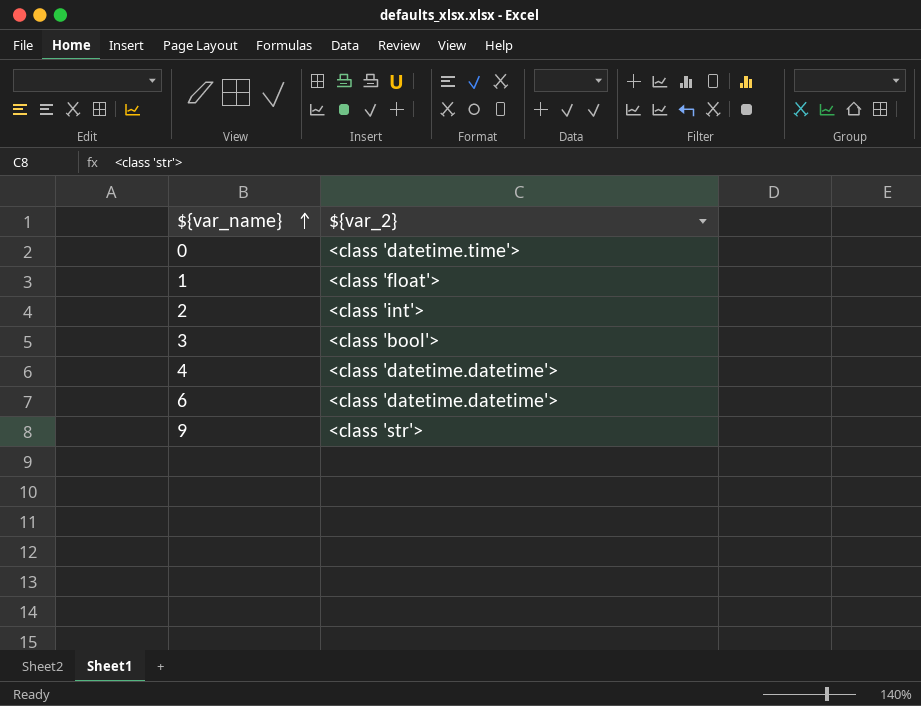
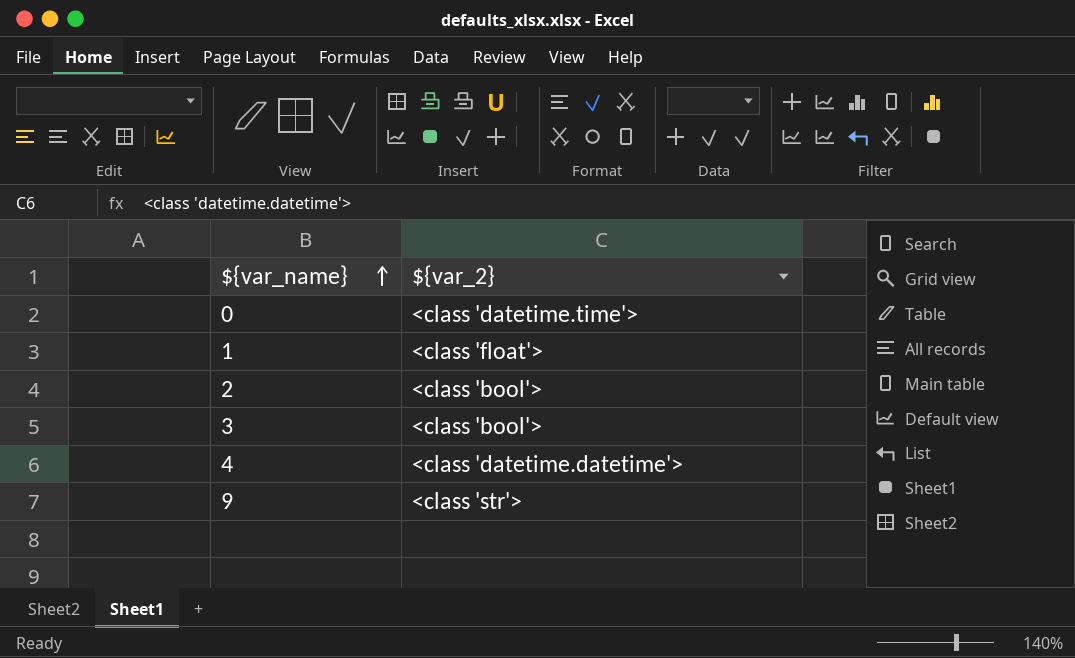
row 6: <class 'datetime.datetime'> -> none
2 | ${var_2}: <class 'int'> -> <class 'bool'>

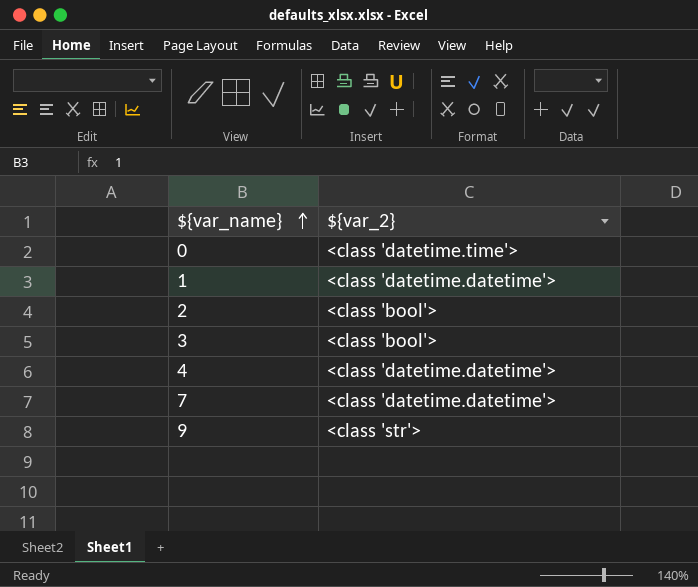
1 | ${var_2}: <class 'float'> -> <class 'datetime.datetime'>
row 7: none -> <class 'datetime.datetime'>

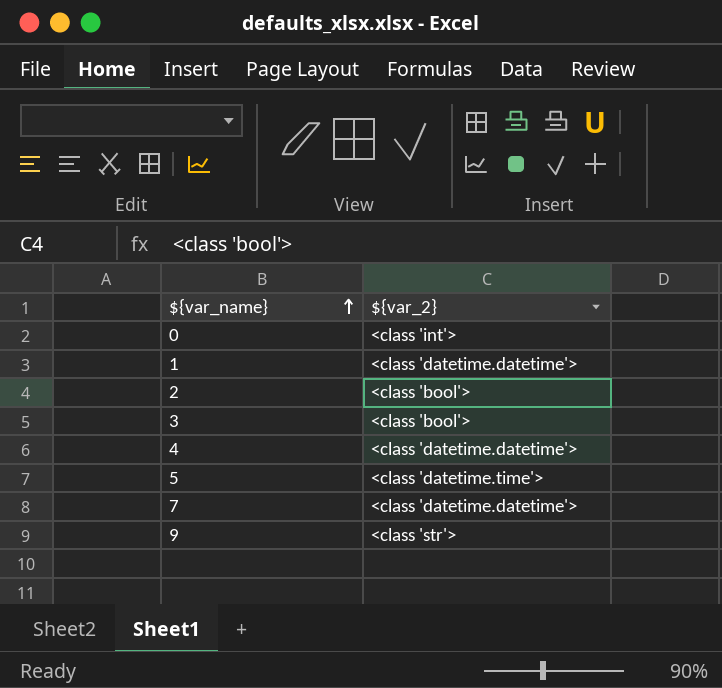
0 | ${var_2}: <class 'datetime.time'> -> <class 'int'>
row 5: none -> <class 'datetime.time'>

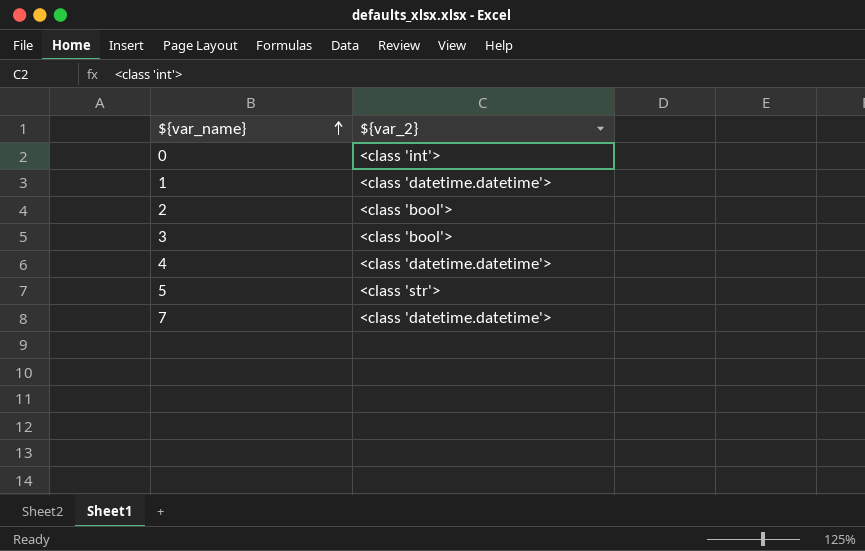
row 9: <class 'str'> -> none
5 | ${var_2}: <class 'datetime.time'> -> <class 'str'>

